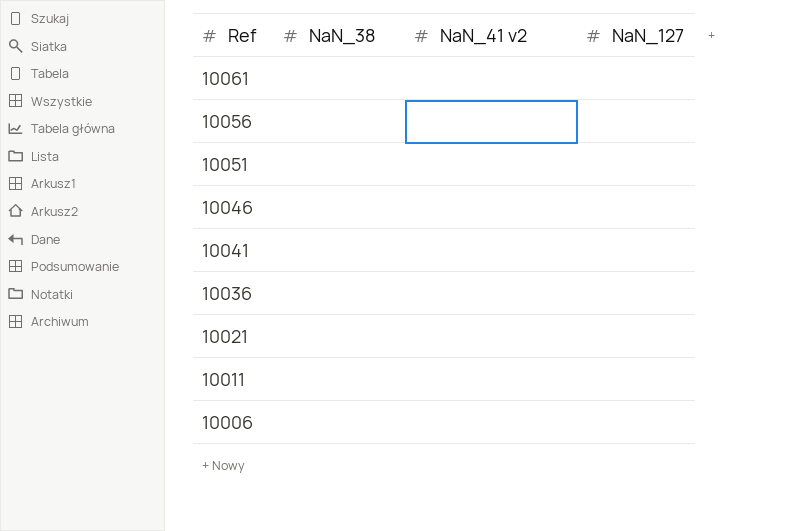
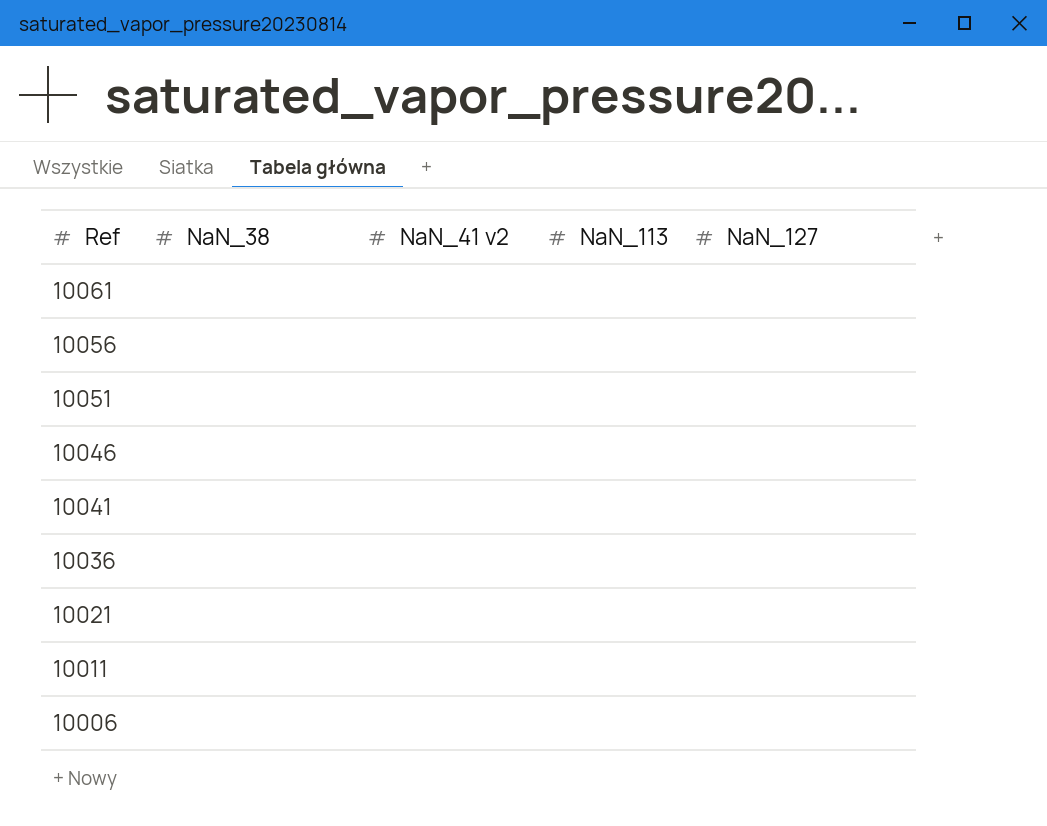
column NaN_113 | position: none -> 4

